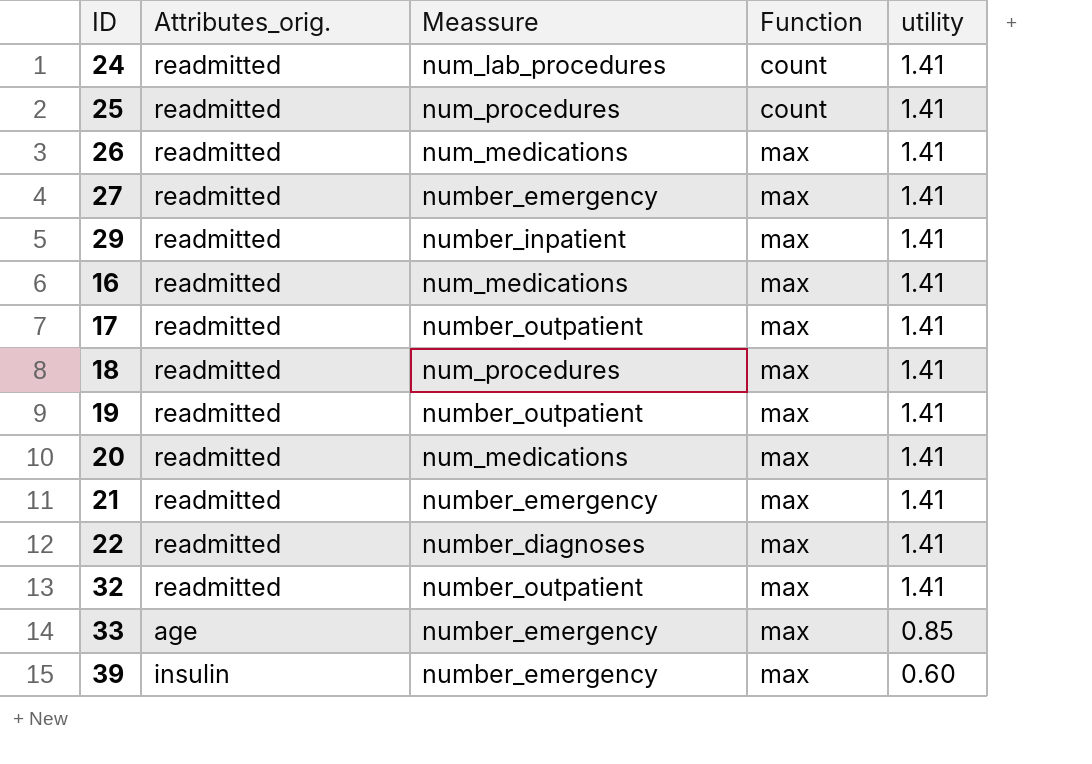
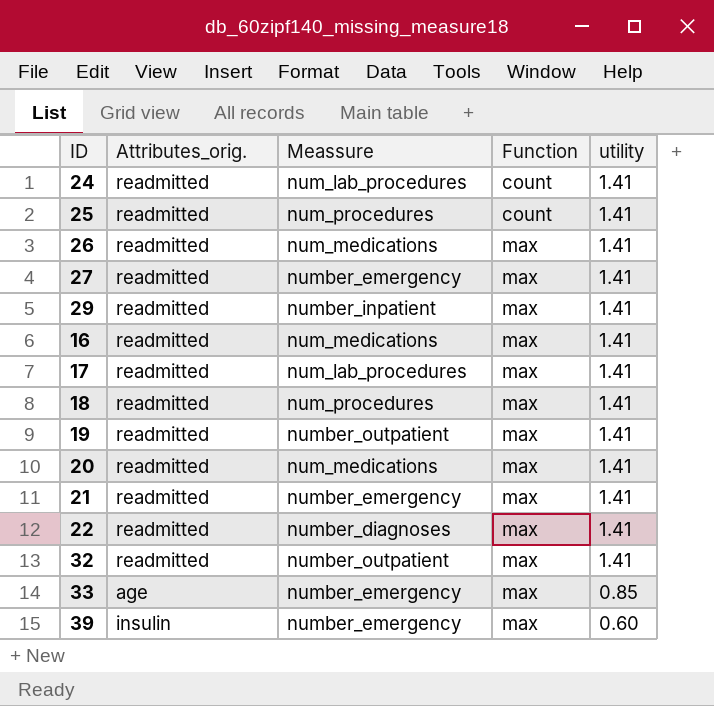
17 | Meassure: number_outpatient -> num_lab_procedures

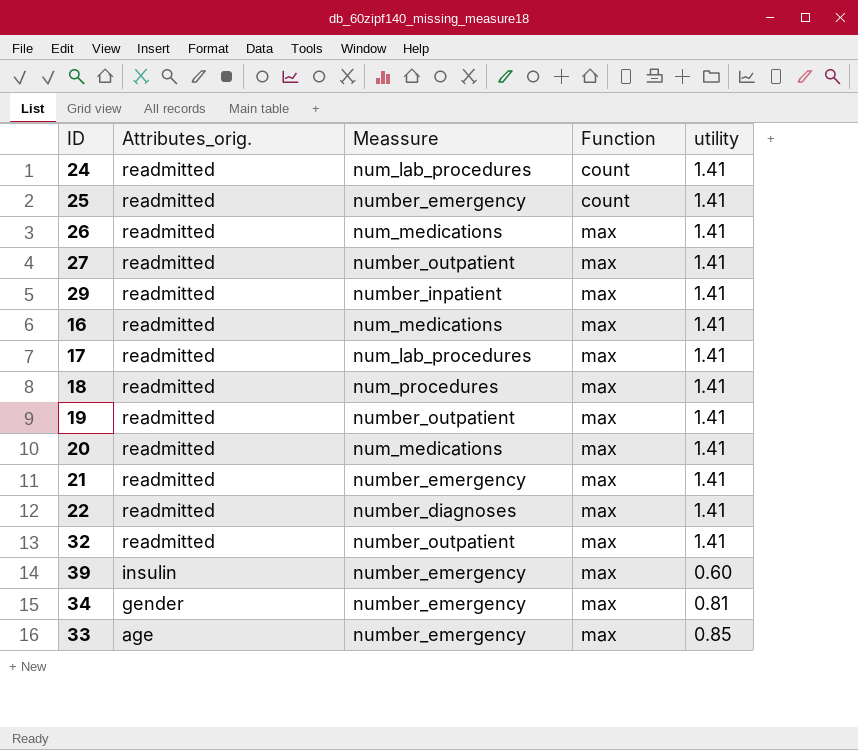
row order: Function ascending -> Attributes_orig. descending
25 | Meassure: num_procedures -> number_emergency
27 | Meassure: number_emergency -> number_outpatient
row 34: none -> gender | number_emergency | max | 0.81

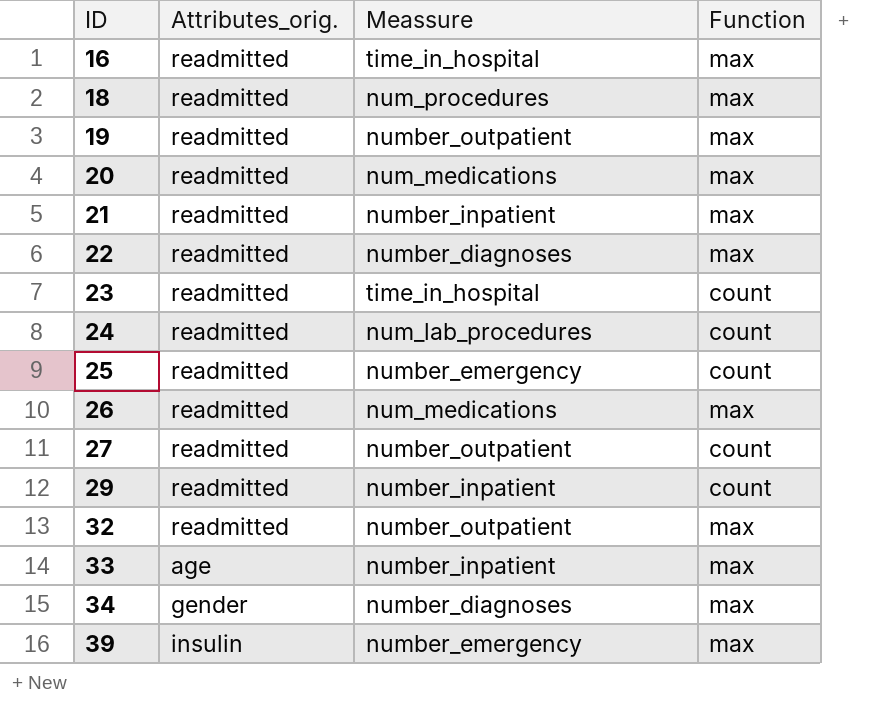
row order: Attributes_orig. descending -> ID ascending
column utility | position: 5 -> none
row 17: readmitted | num_lab_procedures | max | 1.41 -> none
16 | Meassure: num_medications -> time_in_hospital
21 | Meassure: number_emergency -> number_inpatient
row 23: none -> readmitted | time_in_hospital | count
27 | Function: max -> count
29 | Function: max -> count
33 | Meassure: number_emergency -> number_inpatient
34 | Meassure: number_emergency -> number_diagnoses

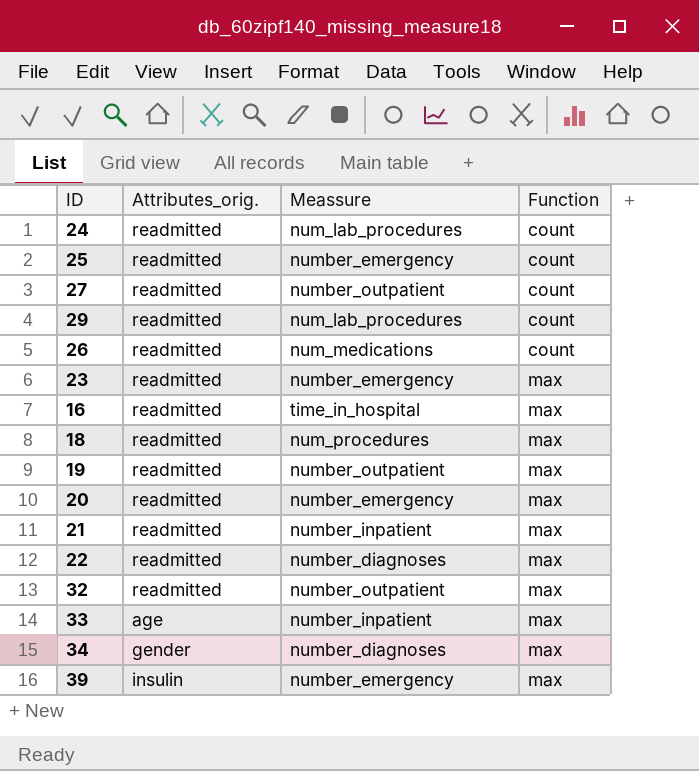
row order: ID ascending -> Function ascending
29 | Meassure: number_inpatient -> num_lab_procedures
26 | Function: max -> count
23 | Meassure: time_in_hospital -> number_emergency
23 | Function: count -> max
20 | Meassure: num_medications -> number_emergency

